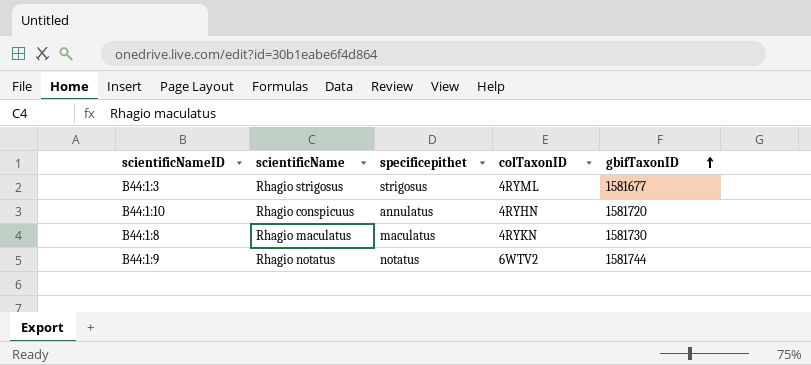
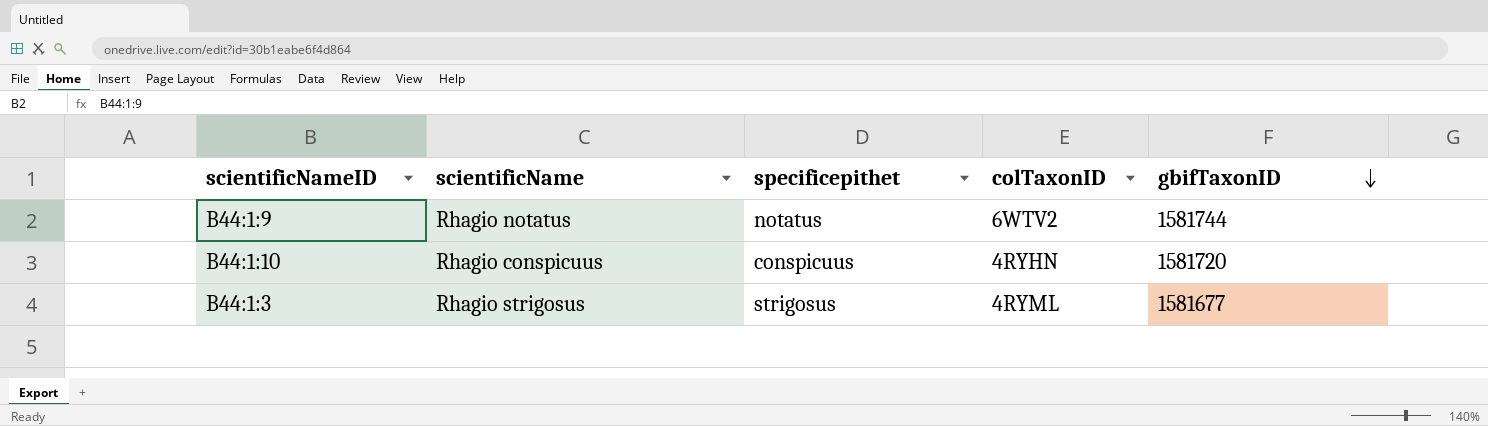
row order: gbifTaxonID ascending -> gbifTaxonID descending
row B44:1:8: Rhagio maculatus | maculatus | 4RYKN | 1581730 -> none
B44:1:10 | specificepithet: annulatus -> conspicuus

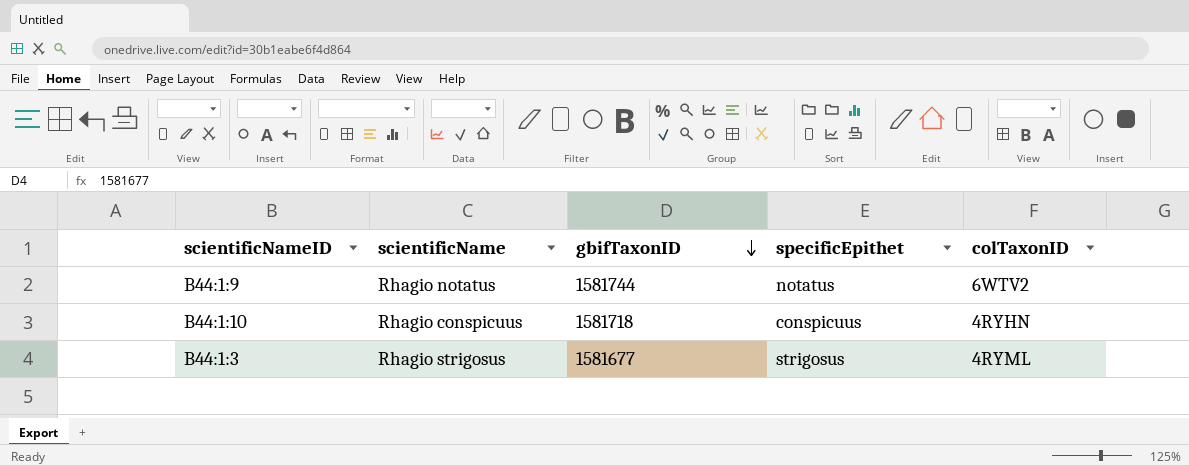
column gbifTaxonID | position: 5 -> 3
column name: specificepithet -> specificEpithet
B44:1:10 | gbifTaxonID: 1581720 -> 1581718

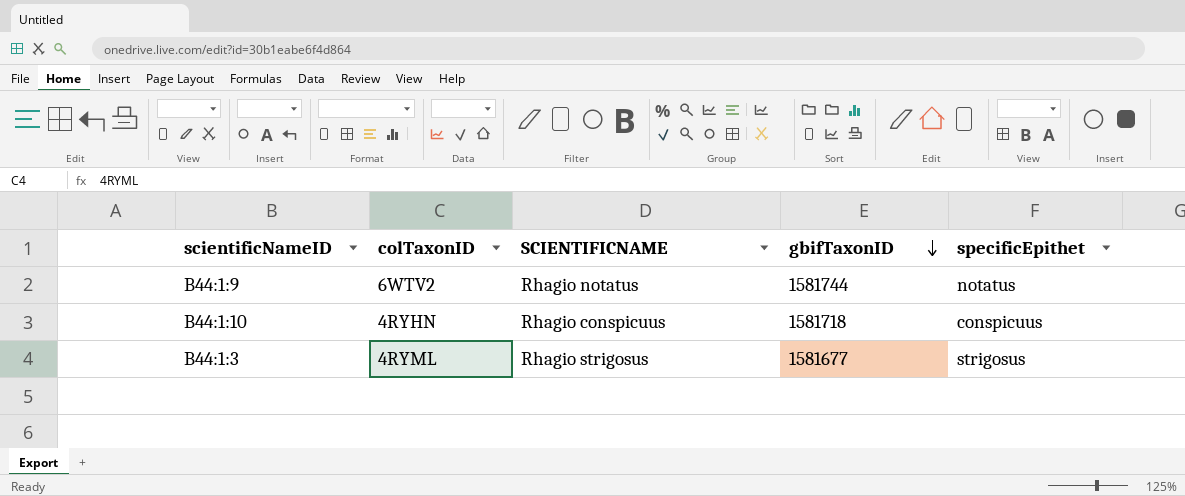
column colTaxonID | position: 5 -> 2
column name: scientificName -> SCIENTIFICNAME

